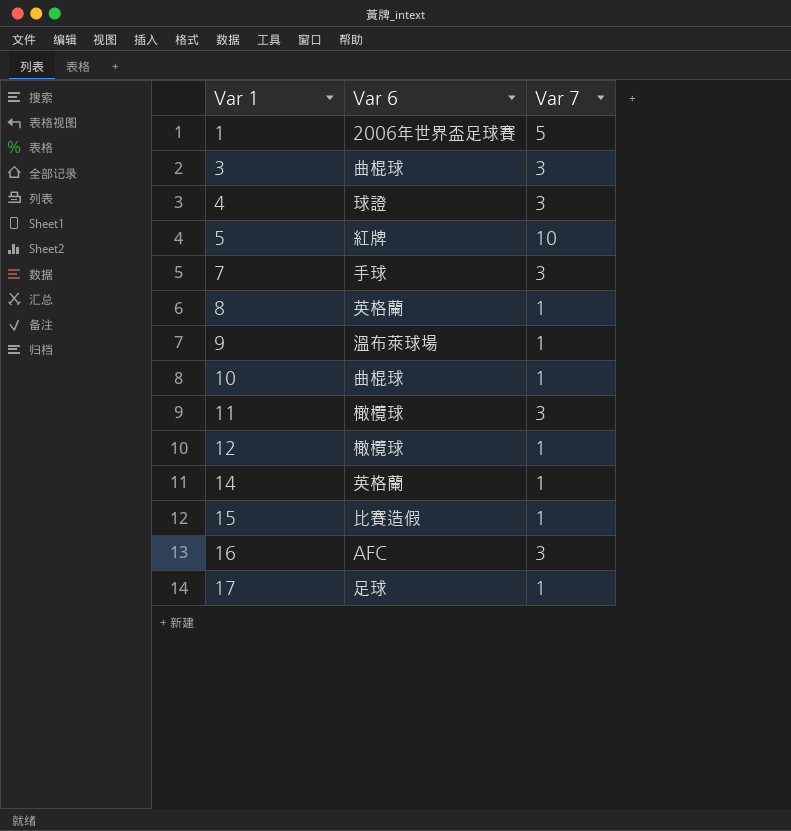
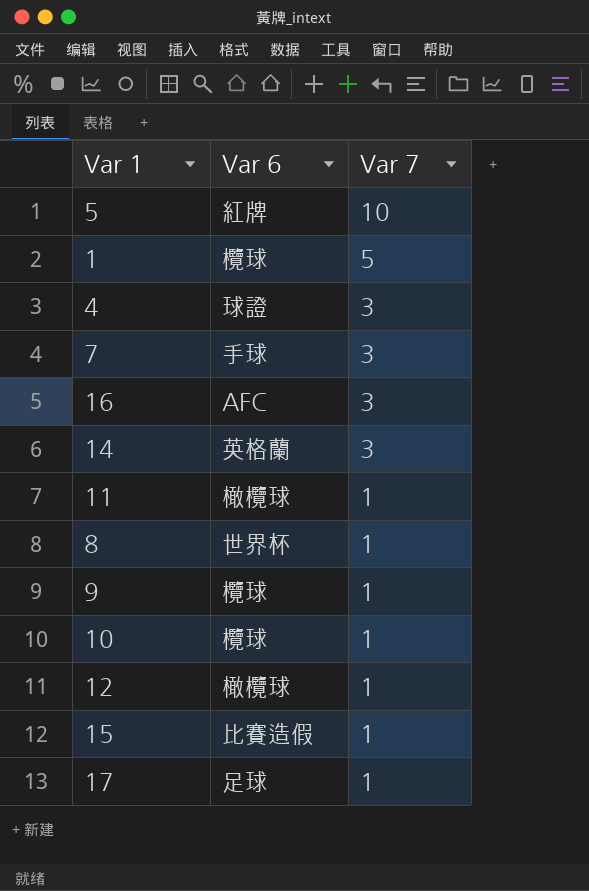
row order: Var 1 ascending -> Var 7 descending
row 3: 曲棍球 | 3 -> none
1 | Var 6: 2006年世界盃足球賽 -> 欖球
14 | Var 7: 1 -> 3
11 | Var 7: 3 -> 1
8 | Var 6: 英格蘭 -> 世界杯
9 | Var 6: 溫布萊球場 -> 欖球
10 | Var 6: 曲棍球 -> 欖球

